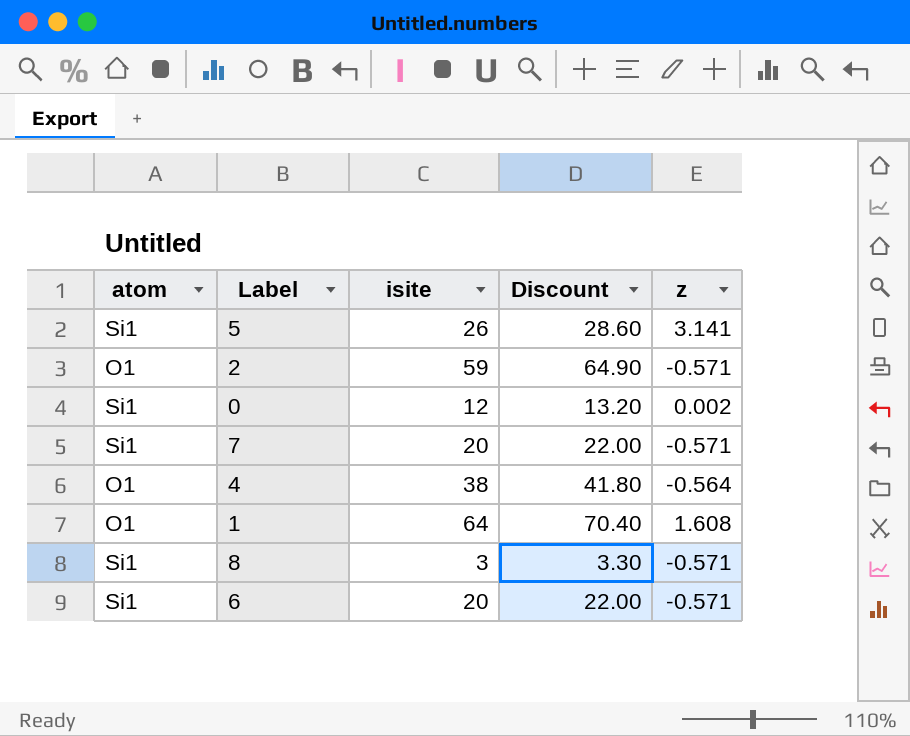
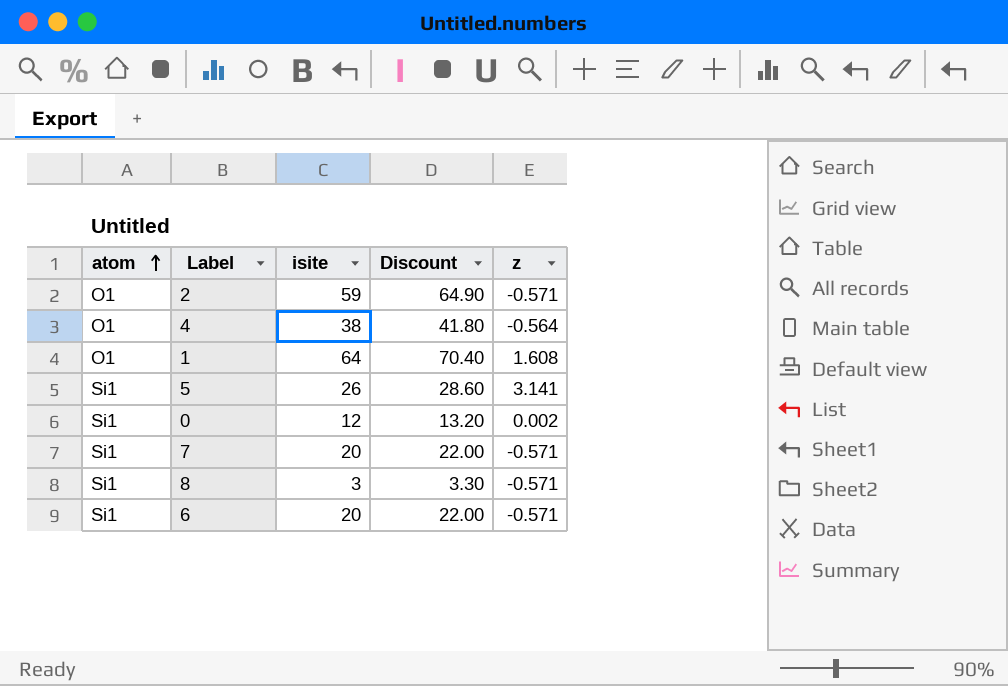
row order: none -> atom ascending

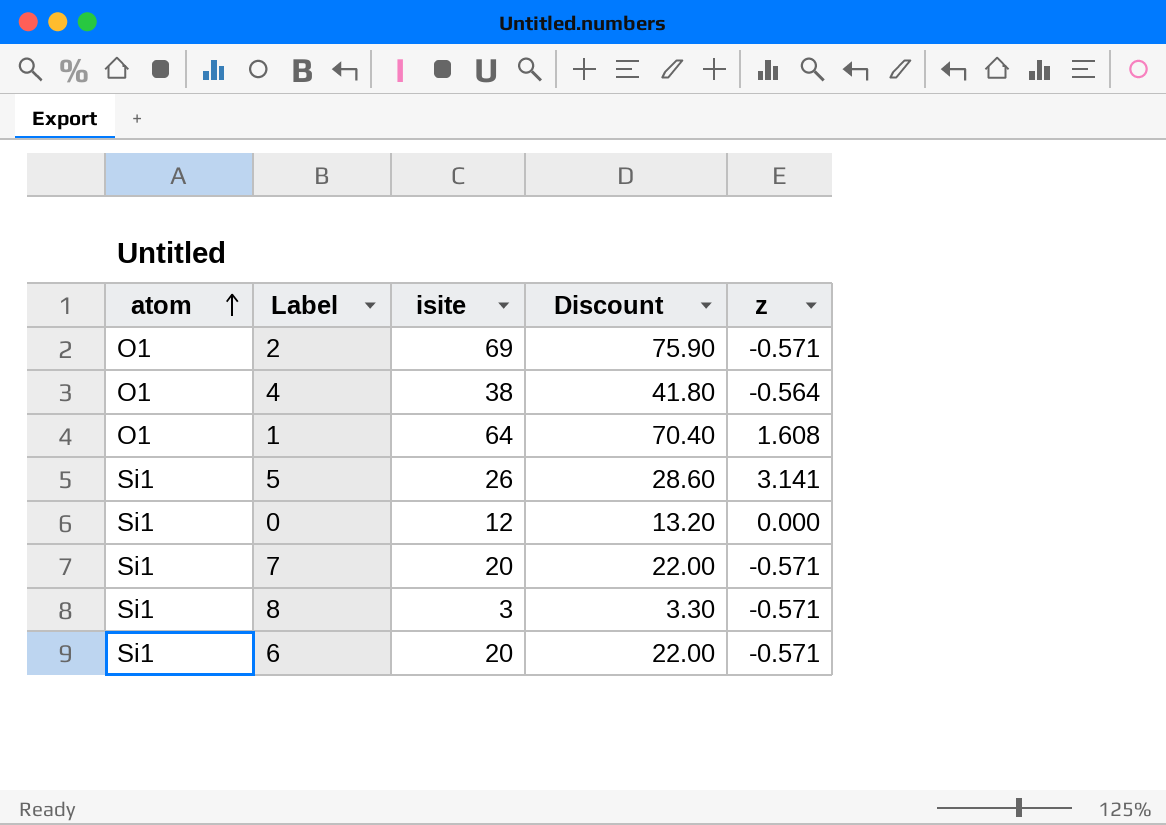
2 | isite: 59 -> 69
2 | Discount: 64.90 -> 75.90
0 | z: 0.002 -> 0.000

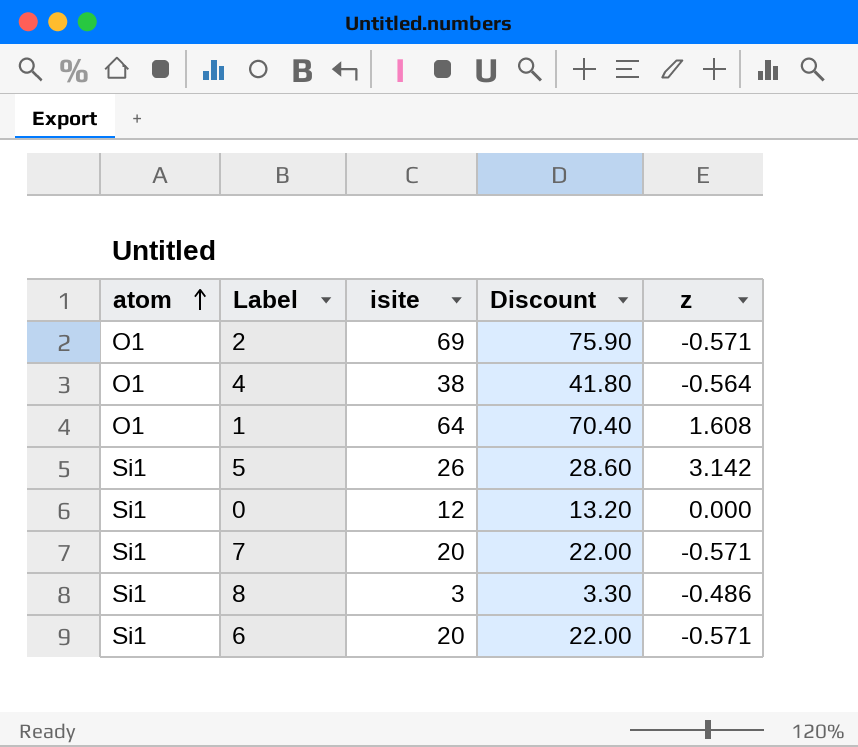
5 | z: 3.141 -> 3.142
8 | z: -0.571 -> -0.486

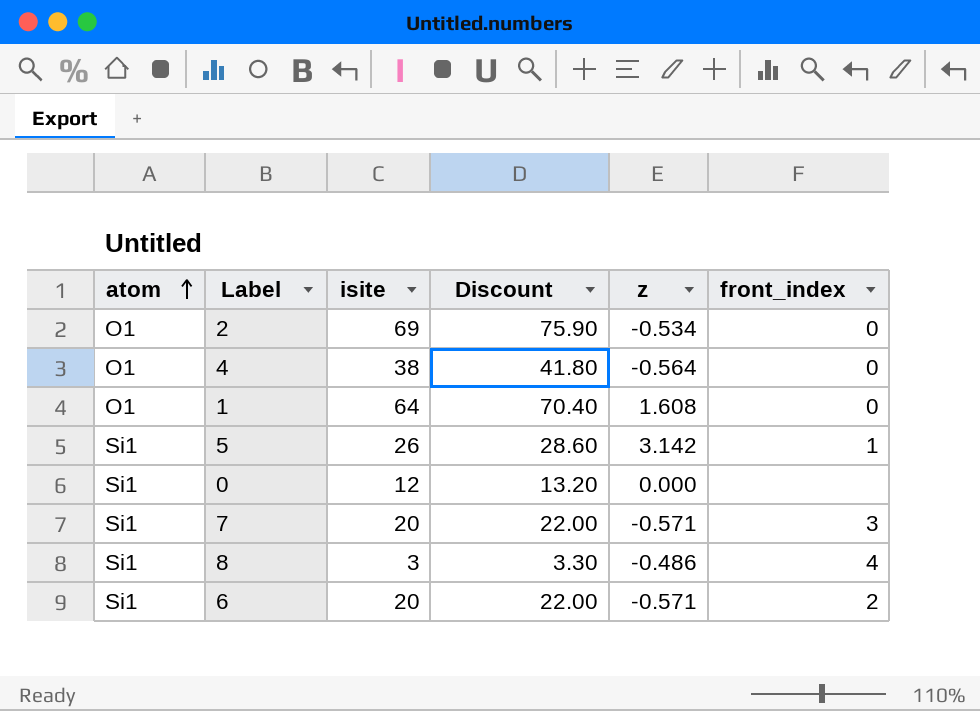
column front_index | position: none -> 6
2 | z: -0.571 -> -0.534

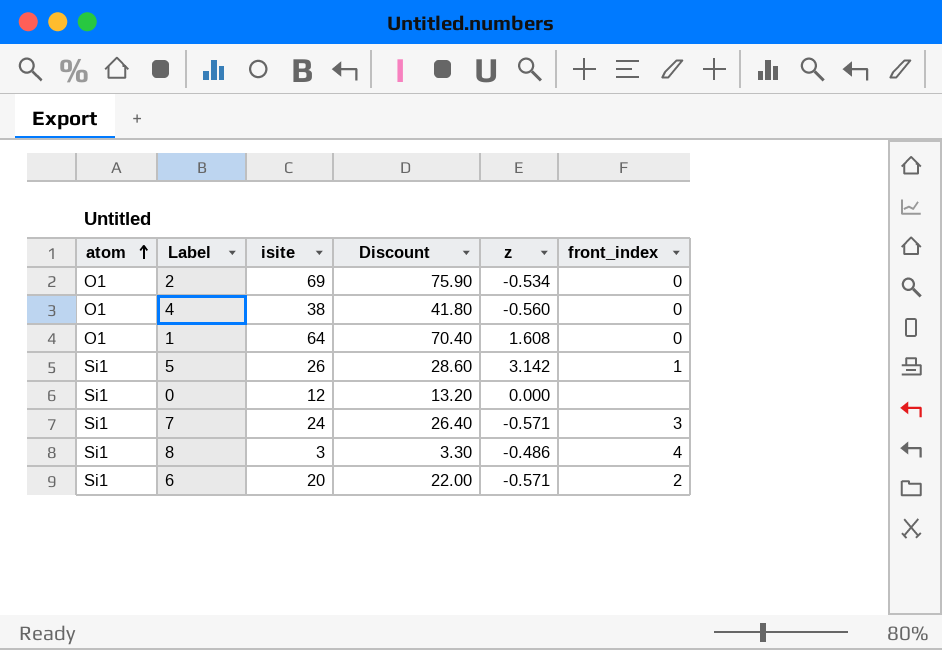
4 | z: -0.564 -> -0.560
7 | isite: 20 -> 24
7 | Discount: 22.00 -> 26.40

